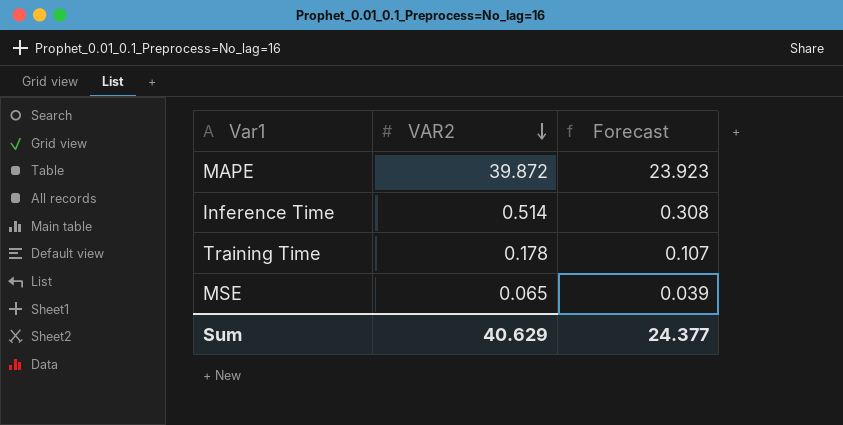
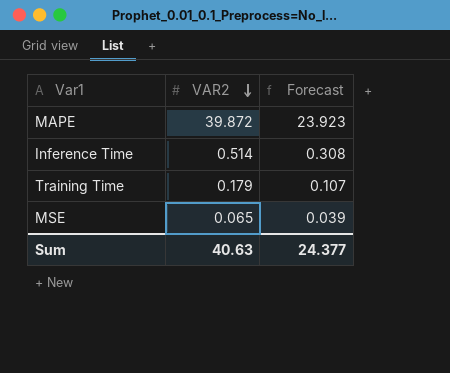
Training Time | VAR2: 0.178 -> 0.179
Sum | VAR2: 40.629 -> 40.63

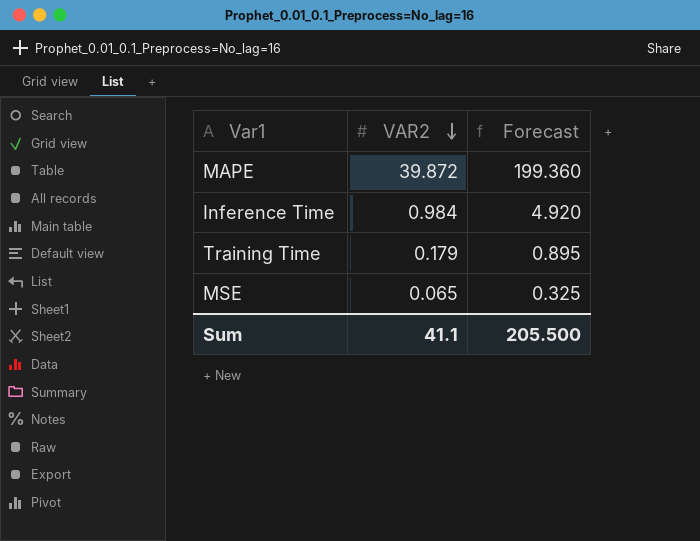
column Forecast | formula: [VAR2] * 0.6 -> [VAR2] * 5
Inference Time | VAR2: 0.514 -> 0.984
Sum | VAR2: 40.63 -> 41.1
Sum | Forecast: 24.377 -> 205.500

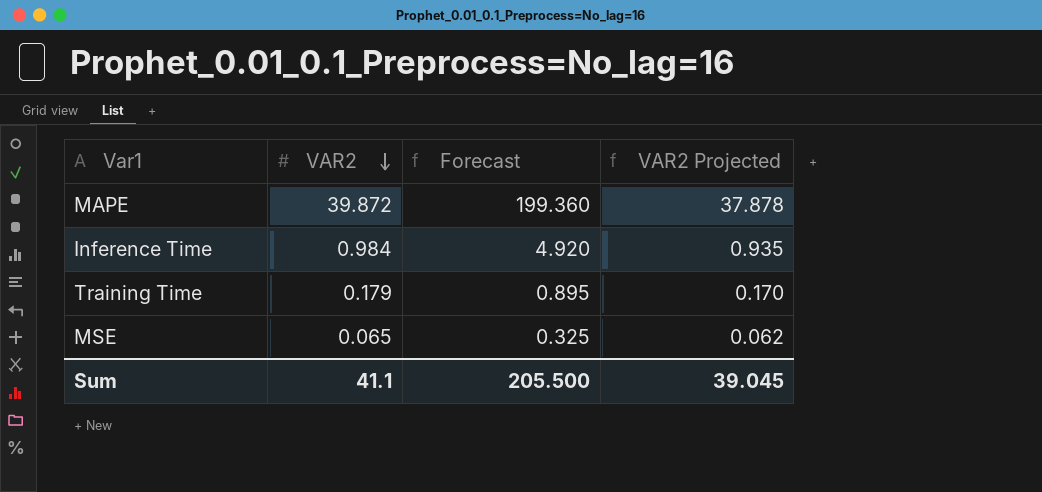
column VAR2 Projected | formula: none -> [VAR2] * 0.95

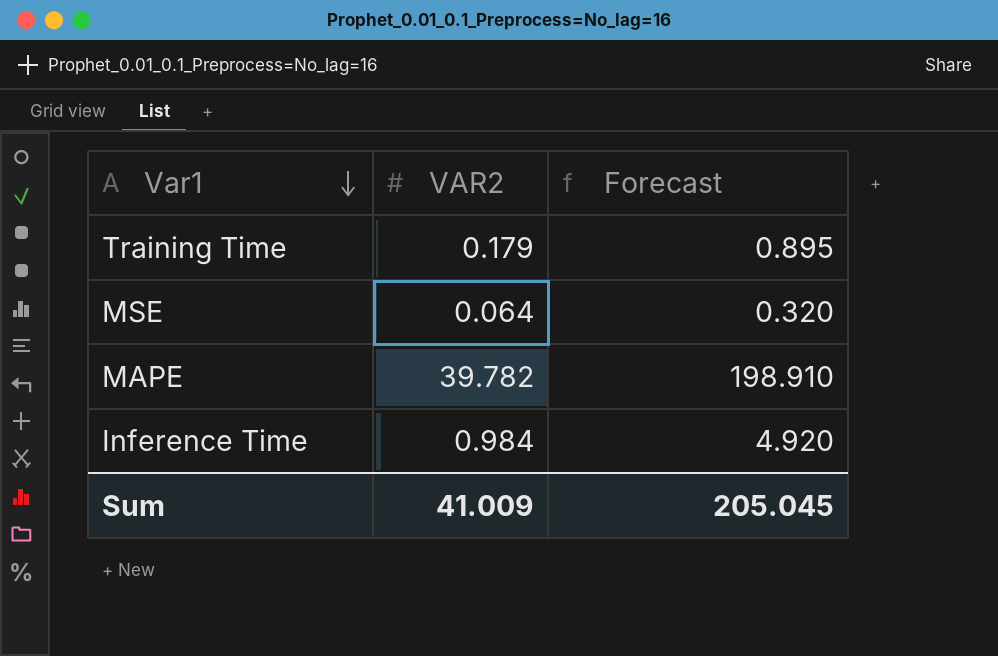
row order: VAR2 descending -> Var1 descending
column VAR2 Projected | formula: [VAR2] * 0.95 -> none
MSE | VAR2: 0.065 -> 0.064
MSE | Forecast: 0.325 -> 0.320
MAPE | VAR2: 39.872 -> 39.782
MAPE | Forecast: 199.360 -> 198.910
Sum | VAR2: 41.1 -> 41.009
Sum | Forecast: 205.500 -> 205.045

